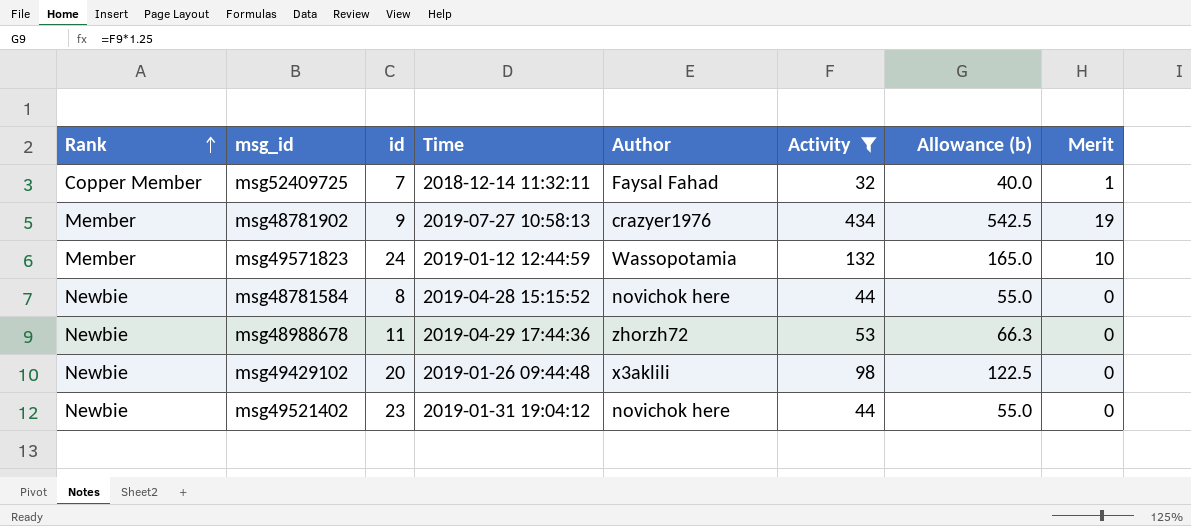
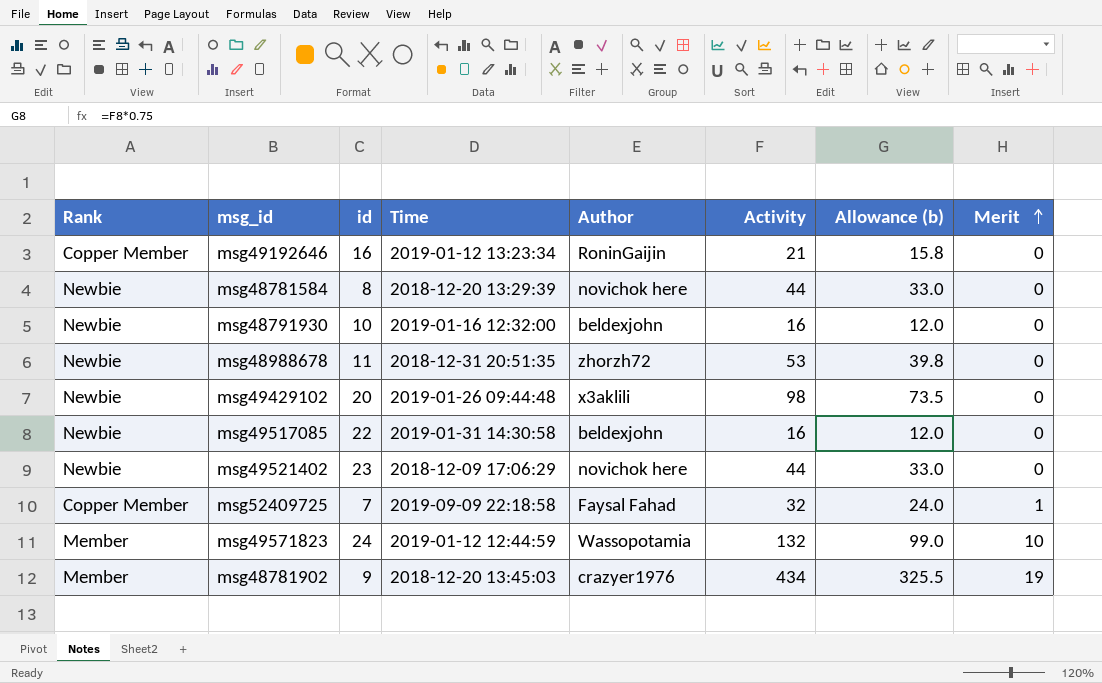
filter: Activity >= 32 -> none
row order: Rank ascending -> Merit ascending
column Allowance (b) | formula: [Activity] * 1.25 -> [Activity] * 0.75
msg48781584 | Time: 2019-04-28 15:15:52 -> 2018-12-20 13:29:39
msg48988678 | Time: 2019-04-29 17:44:36 -> 2018-12-31 20:51:35
msg49521402 | Time: 2019-01-31 19:04:12 -> 2018-12-09 17:06:29
msg52409725 | Time: 2018-12-14 11:32:11 -> 2019-09-09 22:18:58
msg48781902 | Time: 2019-07-27 10:58:13 -> 2018-12-20 13:45:03

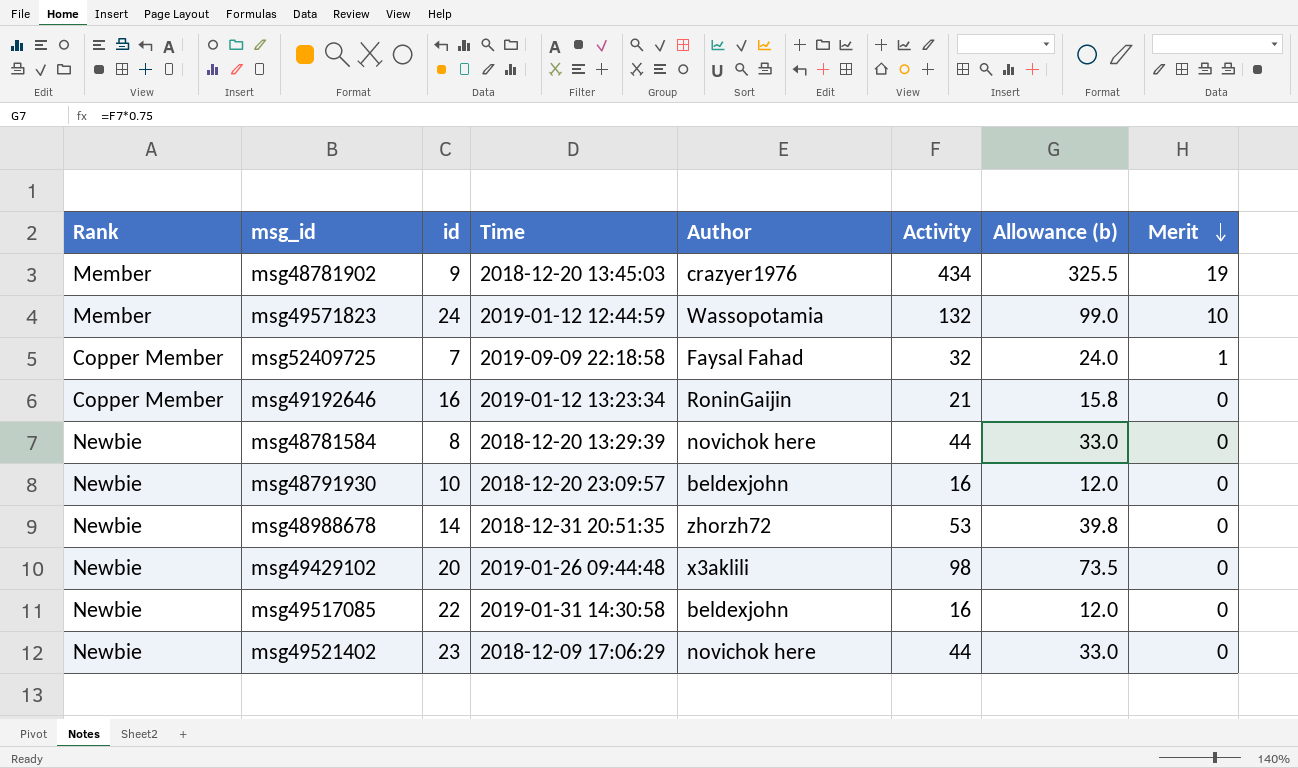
row order: Merit ascending -> Merit descending
msg48791930 | Time: 2019-01-16 12:32:00 -> 2018-12-20 23:09:57
msg48988678 | id: 11 -> 14

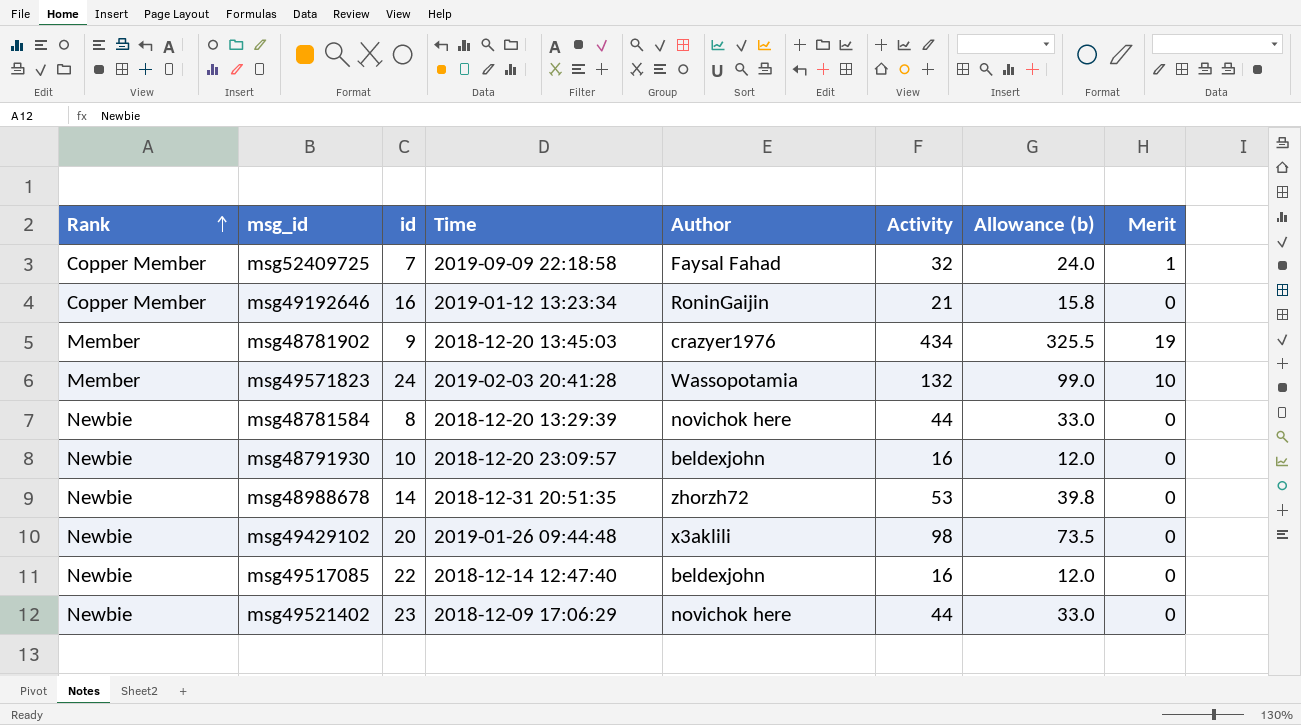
row order: Merit descending -> Rank ascending
msg49571823 | Time: 2019-01-12 12:44:59 -> 2019-02-03 20:41:28
msg49517085 | Time: 2019-01-31 14:30:58 -> 2018-12-14 12:47:40

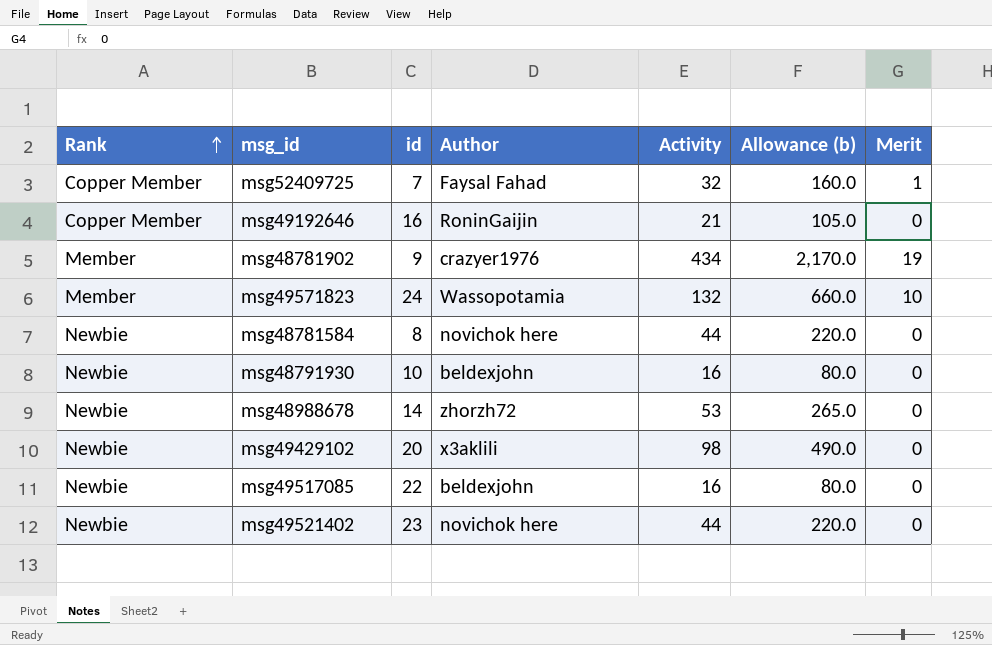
column Time | position: 4 -> none
column Allowance (b) | formula: [Activity] * 0.75 -> [Activity] * 5

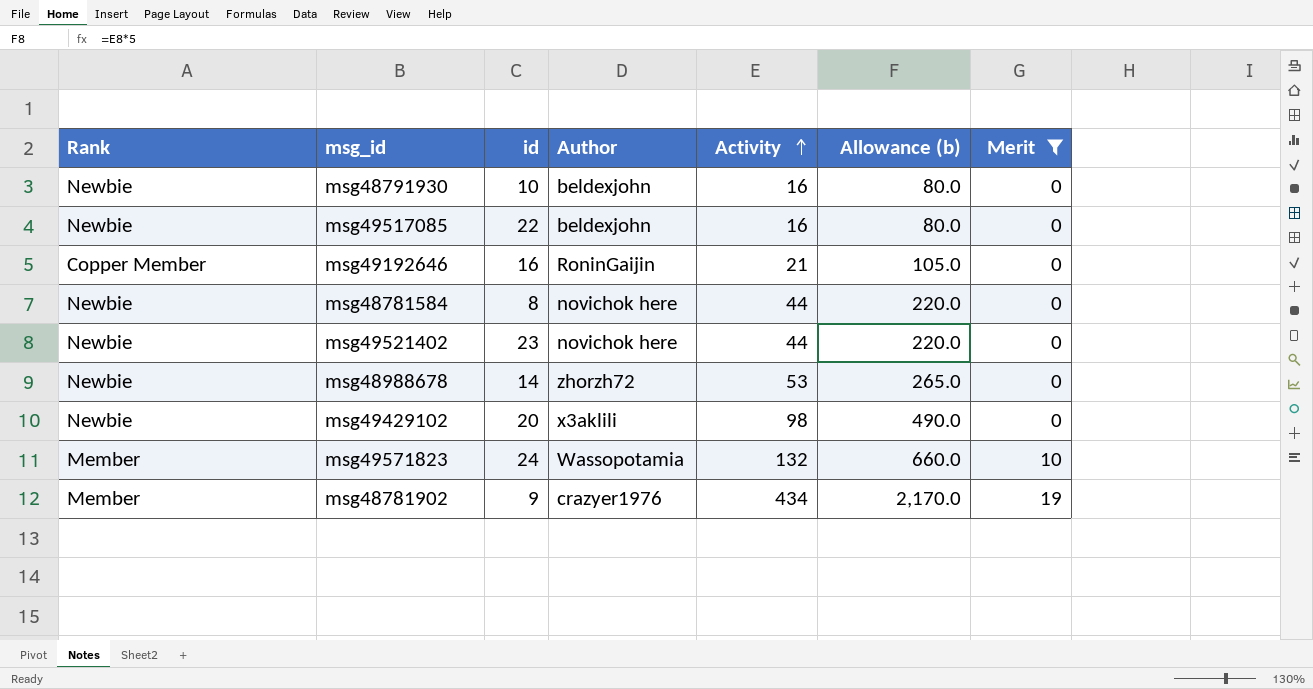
filter: none -> Merit != 1
row order: Rank ascending -> Activity ascending

